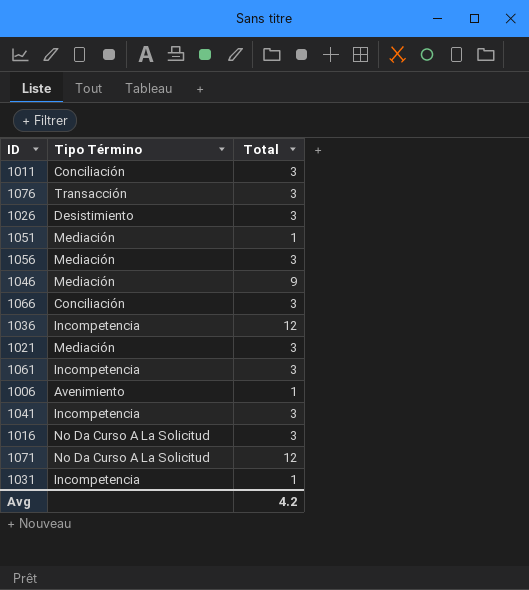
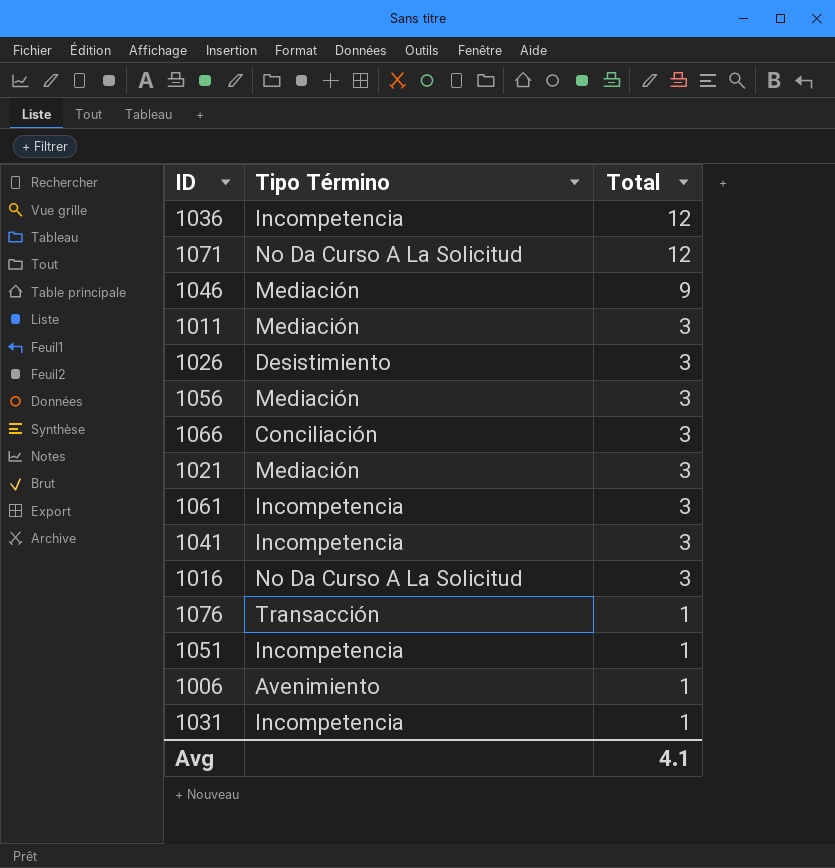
row order: none -> Total descending
1011 | Tipo Término: Conciliación -> Mediación
1076 | Total: 3 -> 1
1051 | Tipo Término: Mediación -> Incompetencia
Avg | Total: 4.2 -> 4.1

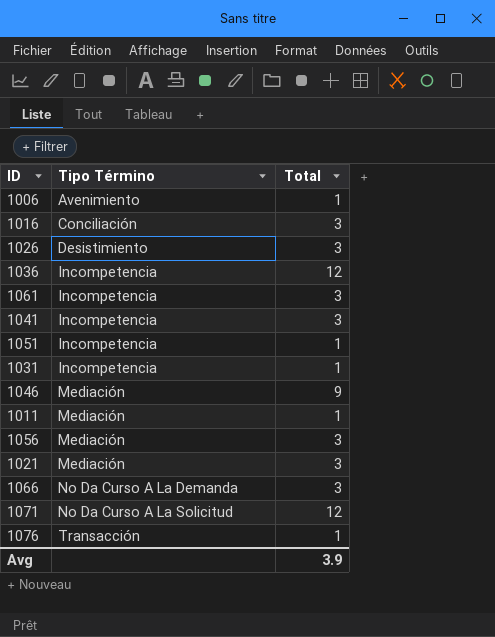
row order: Total descending -> Tipo Término ascending
1016 | Tipo Término: No Da Curso A La Solicitud -> Conciliación
1011 | Total: 3 -> 1
1066 | Tipo Término: Conciliación -> No Da Curso A La Demanda
Avg | Total: 4.1 -> 3.9

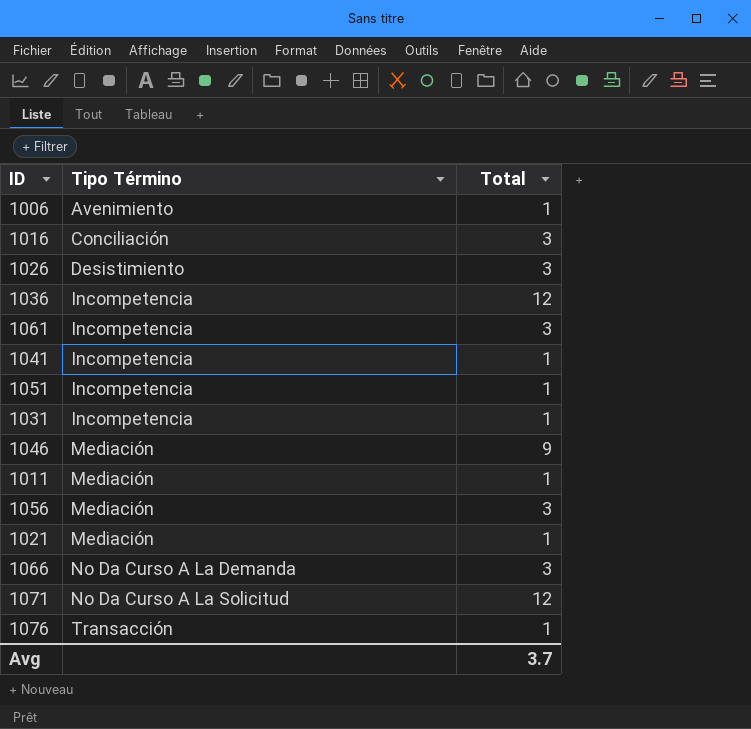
1041 | Total: 3 -> 1
1021 | Total: 3 -> 1
Avg | Total: 3.9 -> 3.7

